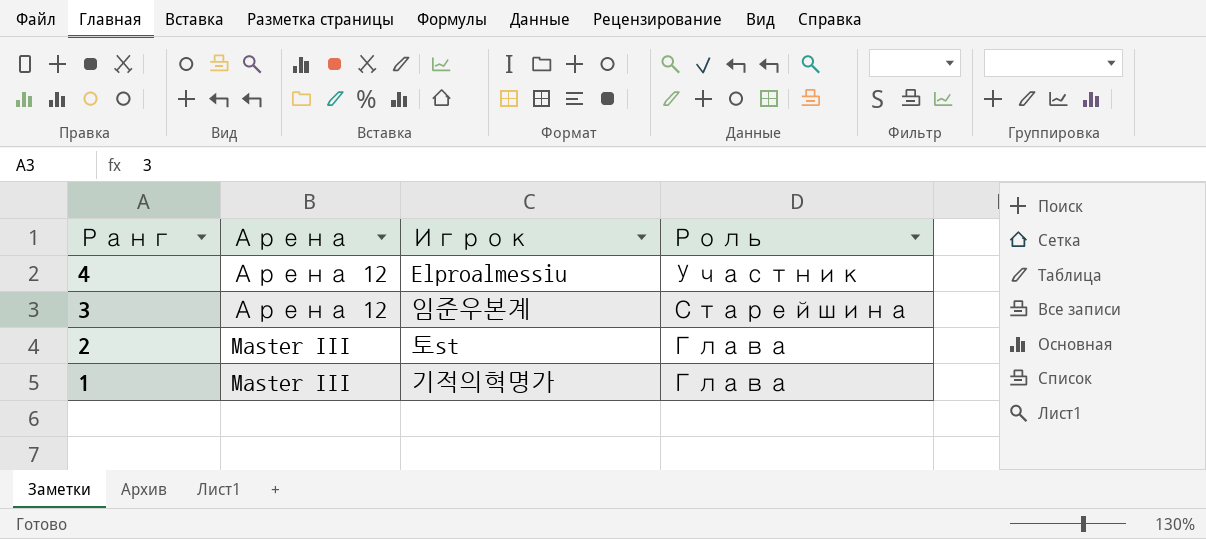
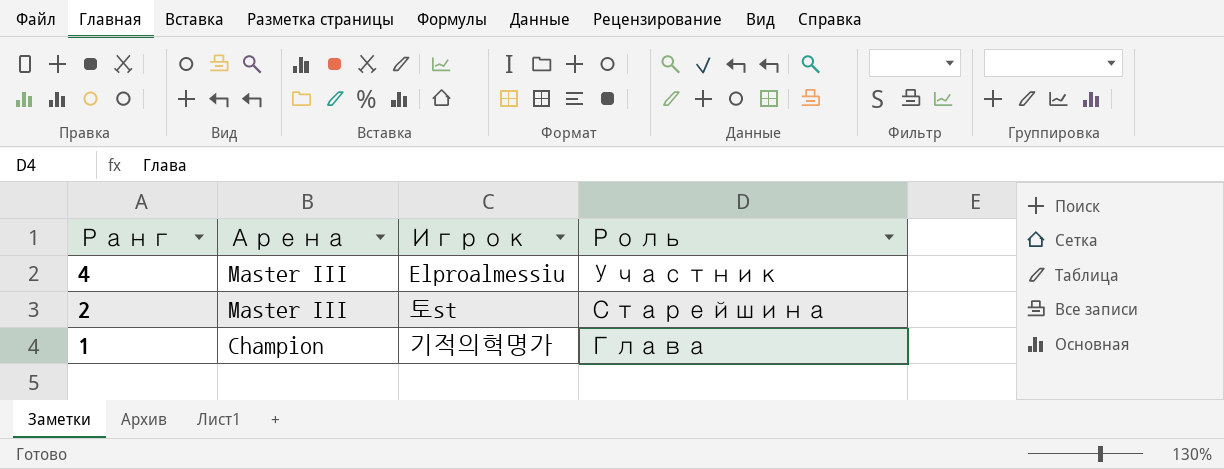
row 3: Арена 12 | 임준우본계 | Старейшина -> none
4 | Арена: Арена 12 -> Master III
2 | Роль: Глава -> Старейшина
1 | Арена: Master III -> Champion

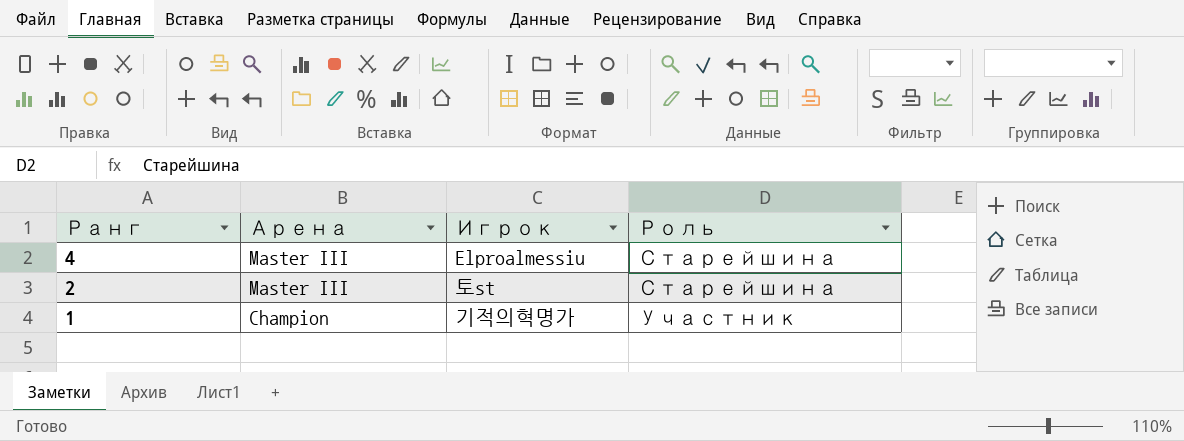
4 | Роль: Участник -> Старейшина
1 | Роль: Глава -> Участник

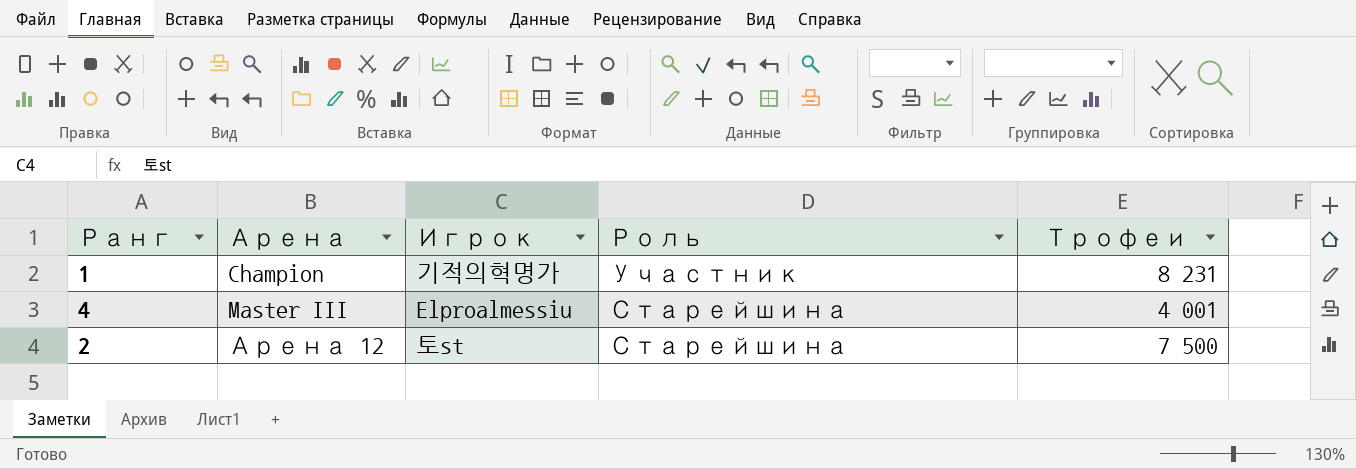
row order: Ранг descending -> Арена ascending
column Трофеи | position: none -> 5
2 | Арена: Master III -> Арена 12

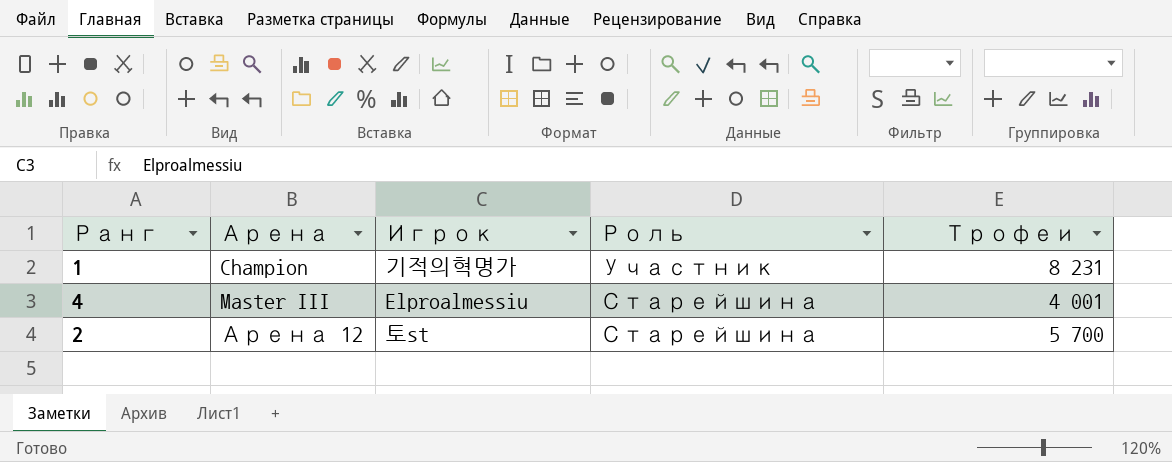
2 | Трофеи: 7 500 -> 5 700

